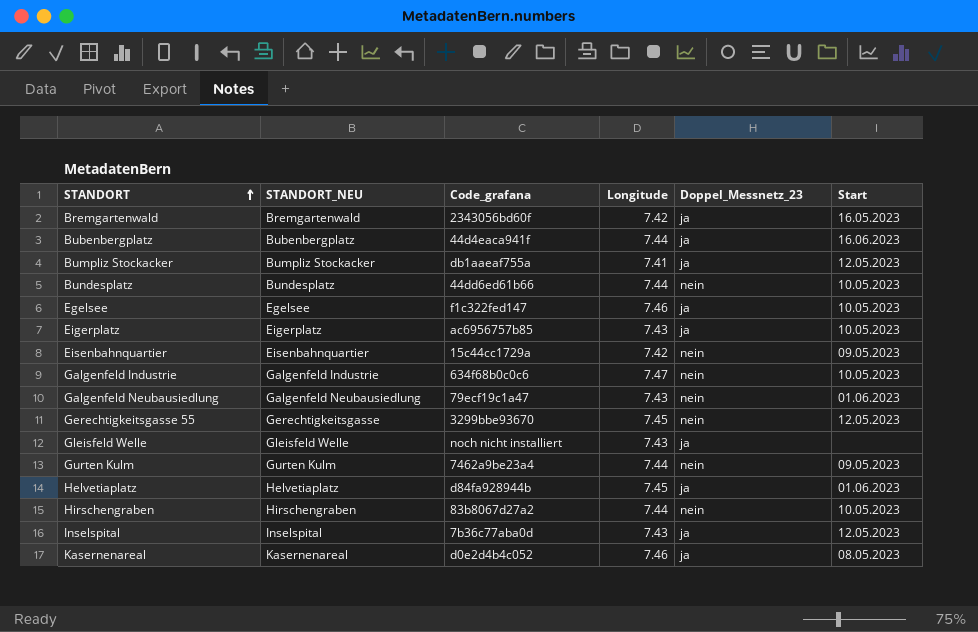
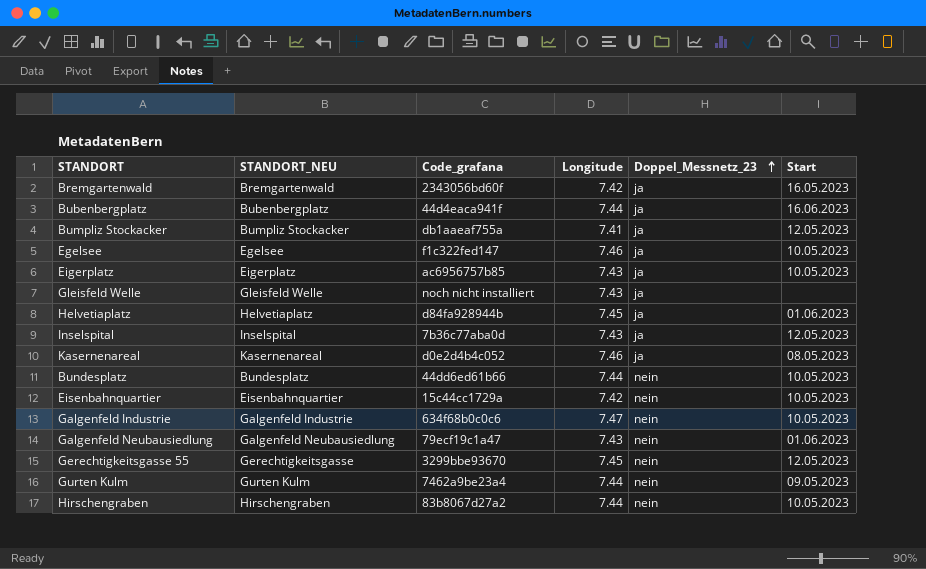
row order: STANDORT ascending -> Doppel_Messnetz_23 ascending
Eisenbahnquartier | Start: 09.05.2023 -> 10.05.2023

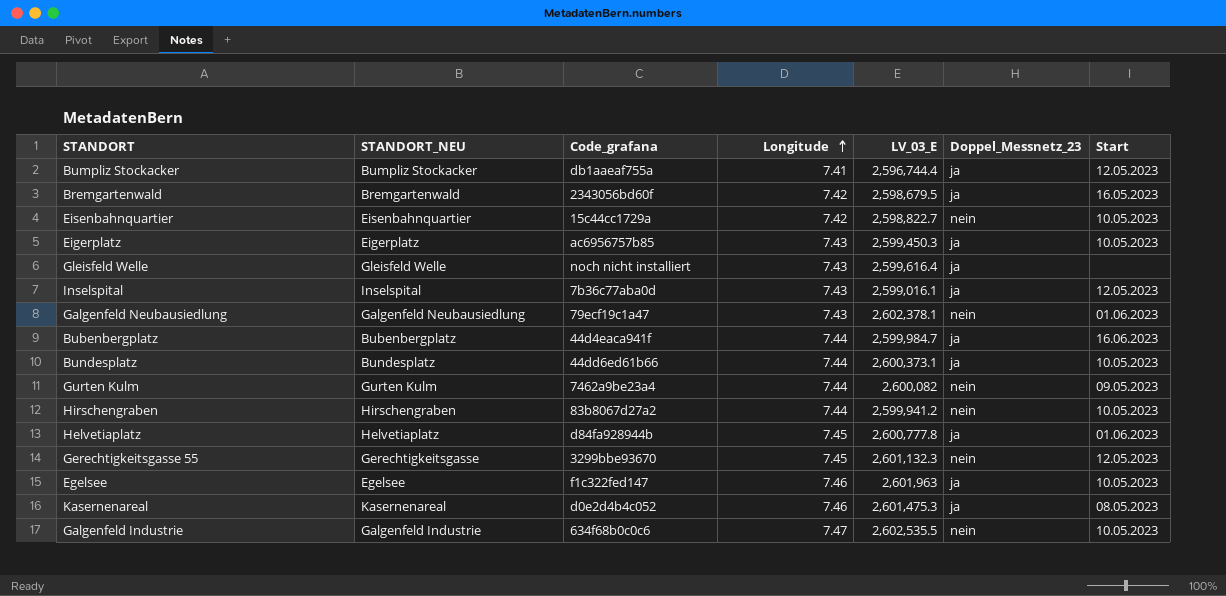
row order: Doppel_Messnetz_23 ascending -> Longitude ascending
column LV_03_E | position: none -> 5
Bundesplatz | Doppel_Messnetz_23: nein -> ja

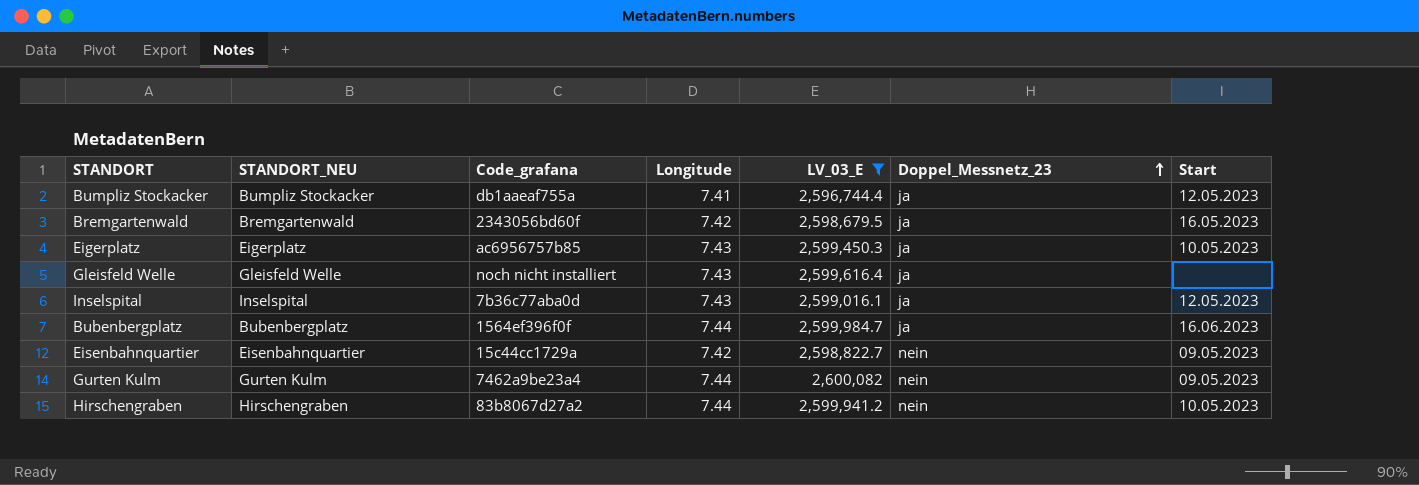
filter: none -> LV_03_E <= 2,600,082
row order: Longitude ascending -> Doppel_Messnetz_23 ascending
Bubenbergplatz | Code_grafana: 44d4eaca941f -> 1564ef396f0f
Eisenbahnquartier | Start: 10.05.2023 -> 09.05.2023

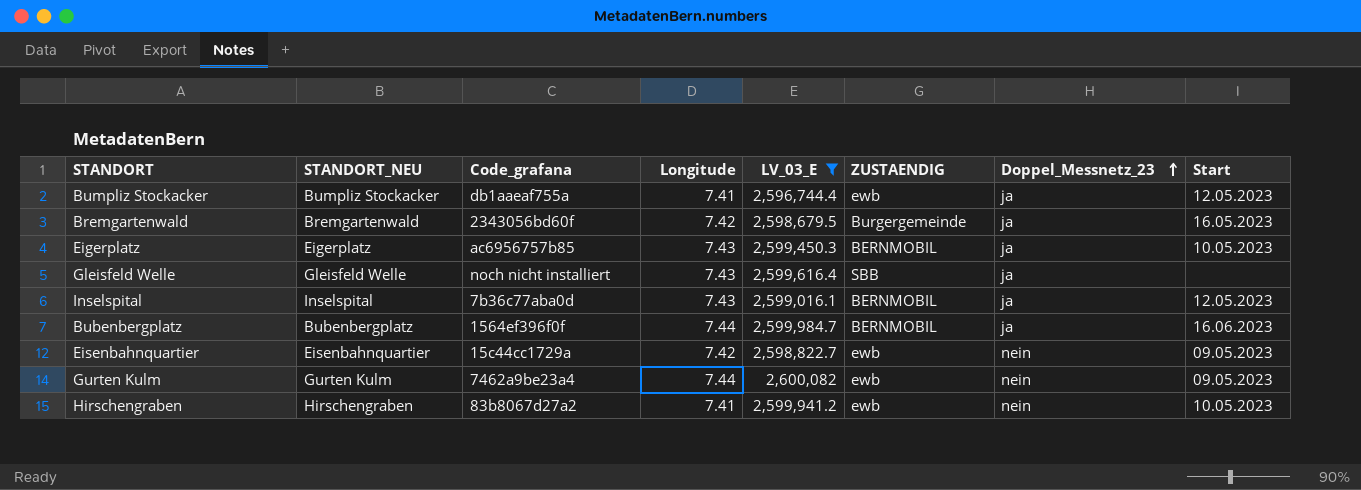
column ZUSTAENDIG | position: none -> 6
Hirschengraben | Longitude: 7.44 -> 7.41

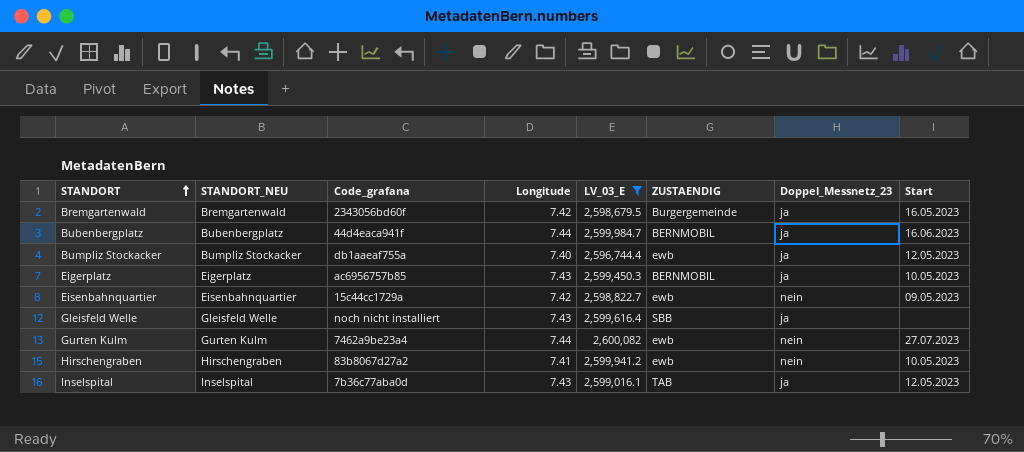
row order: Doppel_Messnetz_23 ascending -> STANDORT ascending
Bubenbergplatz | Code_grafana: 1564ef396f0f -> 44d4eaca941f
Bumpliz Stockacker | Longitude: 7.41 -> 7.40
Gurten Kulm | Start: 09.05.2023 -> 27.07.2023
Inselspital | ZUSTAENDIG: BERNMOBIL -> TAB

